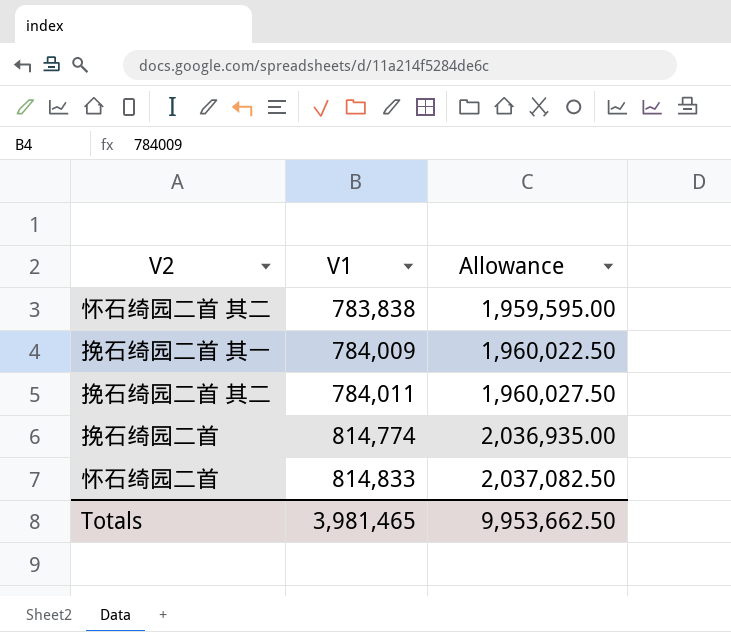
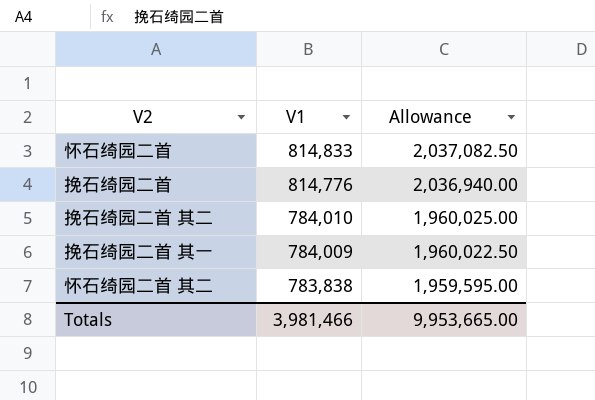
row order: V1 ascending -> V1 descending
挽石绮园二首 | V1: 814,774 -> 814,776
挽石绮园二首 | Allowance: 2,036,935.00 -> 2,036,940.00
挽石绮园二首 其二 | V1: 784,011 -> 784,010
挽石绮园二首 其二 | Allowance: 1,960,027.50 -> 1,960,025.00
Totals | V1: 3,981,465 -> 3,981,466
Totals | Allowance: 9,953,662.50 -> 9,953,665.00

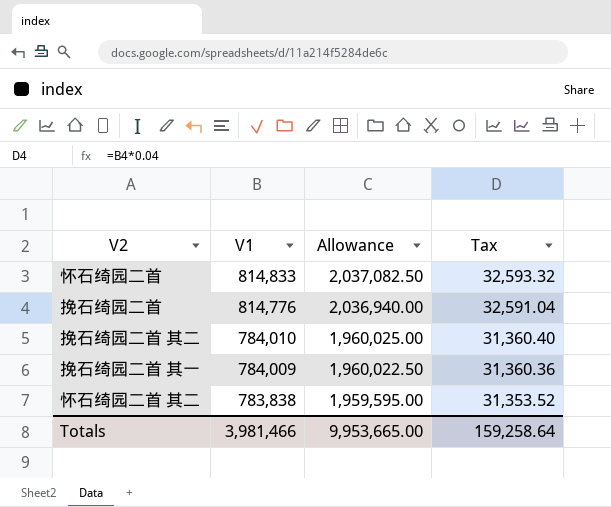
column Tax | formula: none -> [V1] * 0.04

